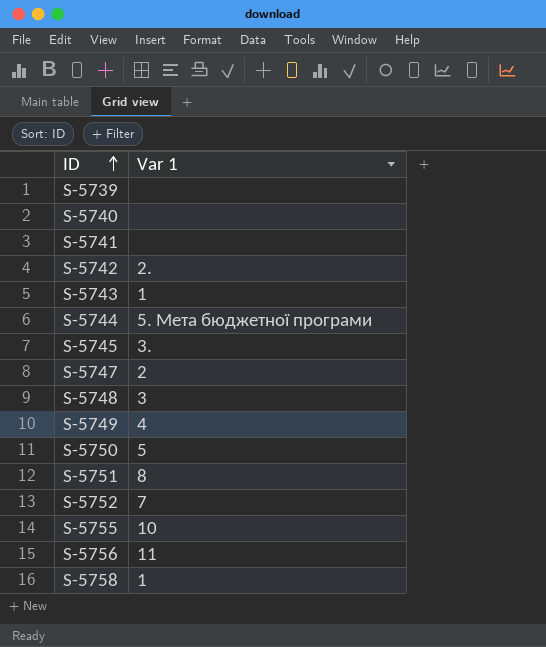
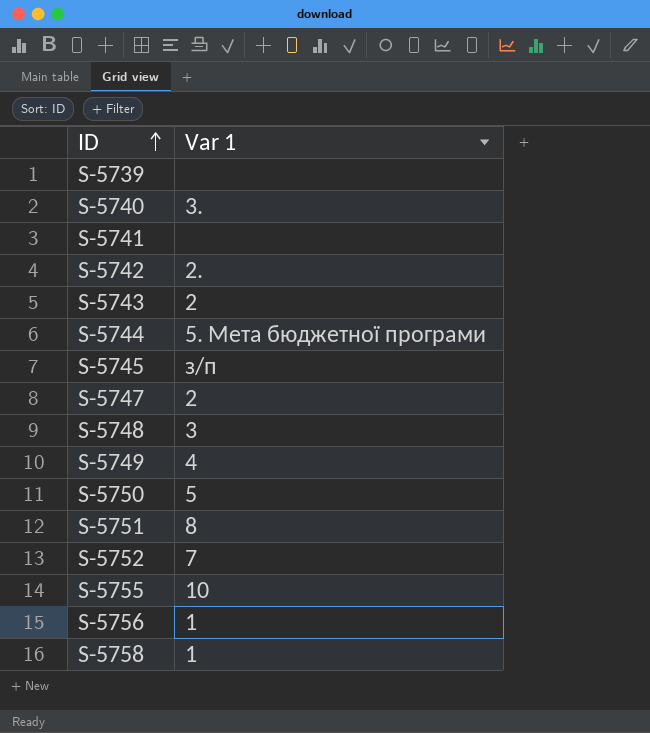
S-5740 | Var 1: none -> 3.
S-5743 | Var 1: 1 -> 2
S-5745 | Var 1: 3. -> з/п
S-5756 | Var 1: 11 -> 1

